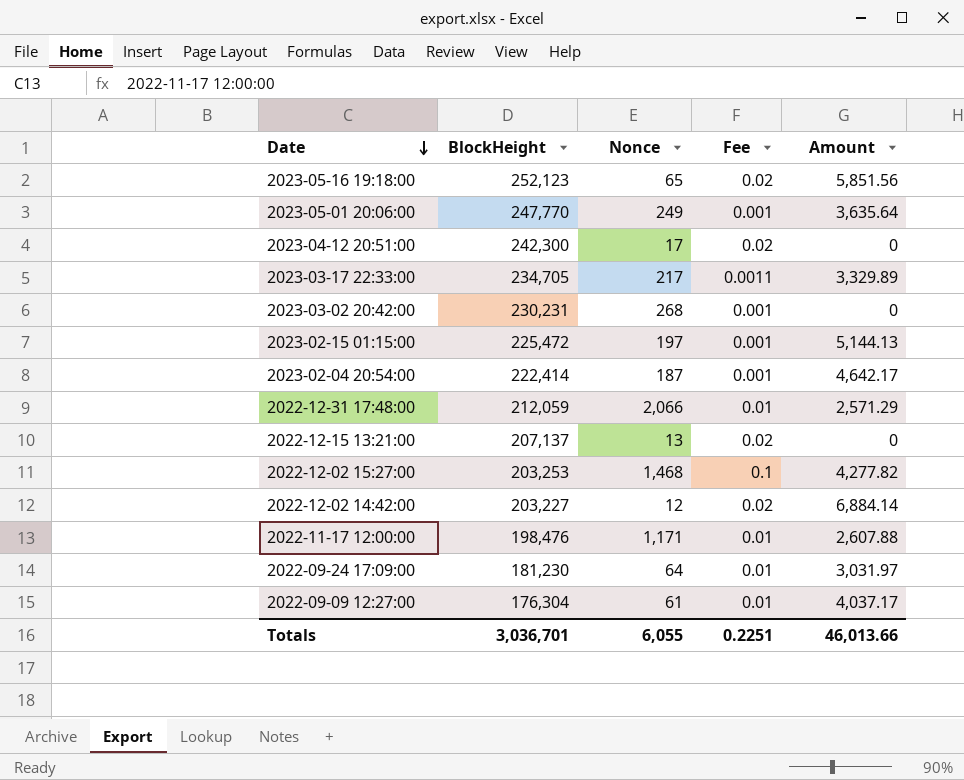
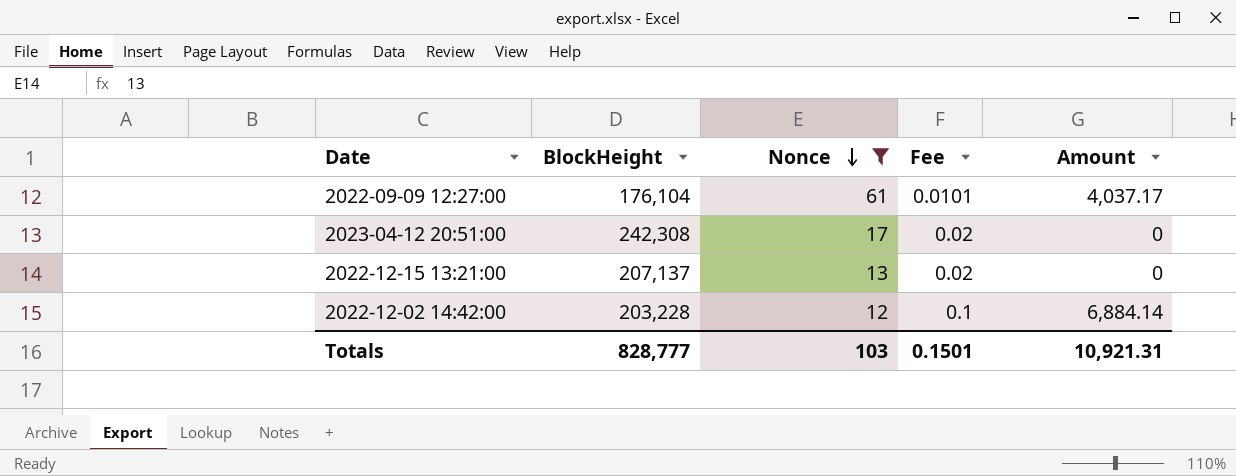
filter: none -> Nonce <= 61
row order: Date descending -> Nonce descending
2022-09-09 12:27:00 | BlockHeight: 176,304 -> 176,104
2022-09-09 12:27:00 | Fee: 0.01 -> 0.0101
2023-04-12 20:51:00 | BlockHeight: 242,300 -> 242,308
2022-12-02 14:42:00 | BlockHeight: 203,227 -> 203,228
2022-12-02 14:42:00 | Fee: 0.02 -> 0.1
Totals | BlockHeight: 3,036,701 -> 828,777
Totals | Nonce: 6,055 -> 103
Totals | Fee: 0.2251 -> 0.1501
Totals | Amount: 46,013.66 -> 10,921.31

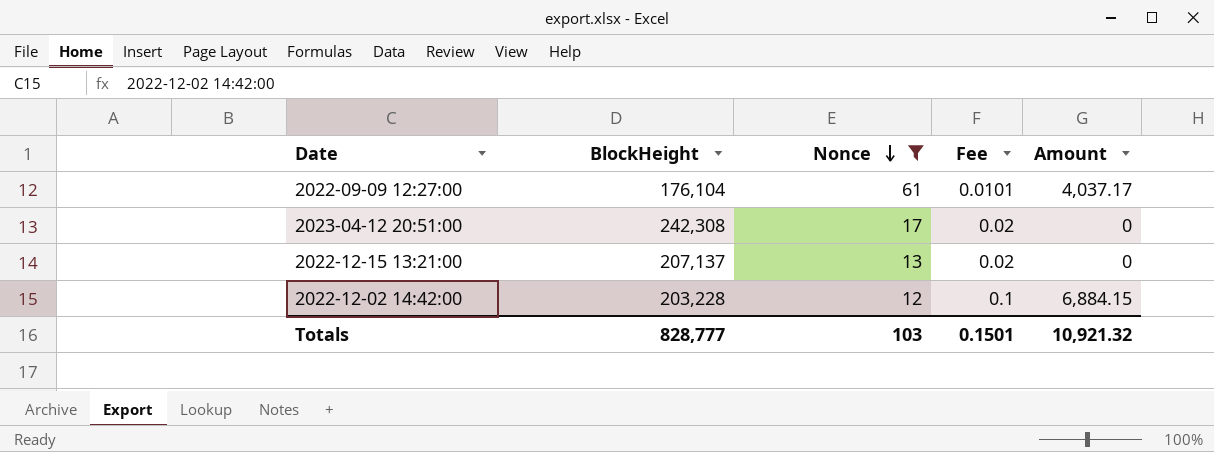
2022-12-02 14:42:00 | Amount: 6,884.14 -> 6,884.15
Totals | Amount: 10,921.31 -> 10,921.32

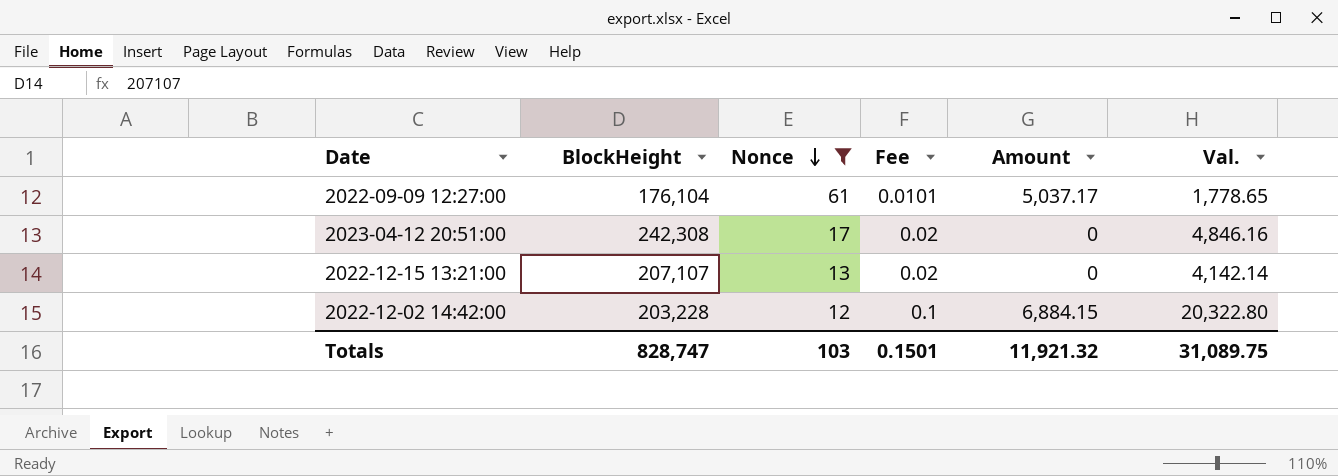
column Val. | formula: none -> [BlockHeight] * [Fee]
2022-09-09 12:27:00 | Amount: 4,037.17 -> 5,037.17
2022-12-15 13:21:00 | BlockHeight: 207,137 -> 207,107
Totals | BlockHeight: 828,777 -> 828,747
Totals | Amount: 10,921.32 -> 11,921.32

